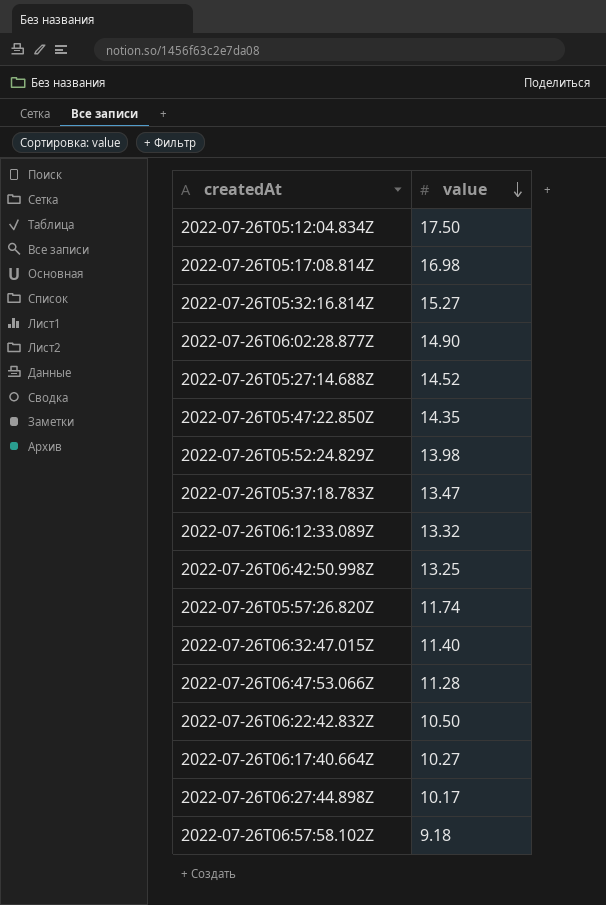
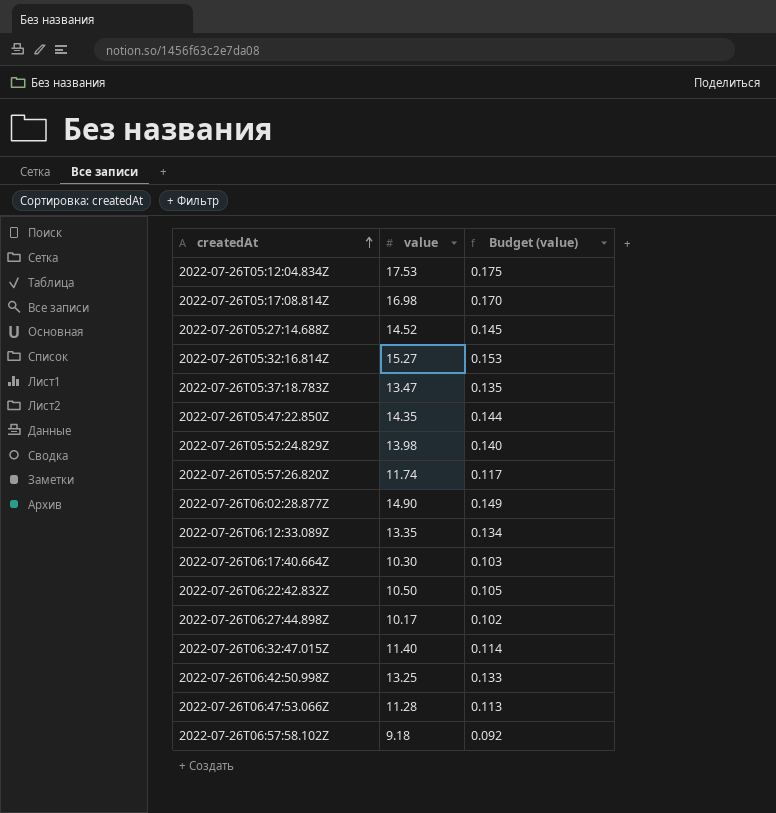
row order: value descending -> createdAt ascending
column Budget (value) | formula: none -> [value] * 0.01
2022-07-26T05:12:04.834Z | value: 17.50 -> 17.53
2022-07-26T06:12:33.089Z | value: 13.32 -> 13.35
2022-07-26T06:17:40.664Z | value: 10.27 -> 10.30

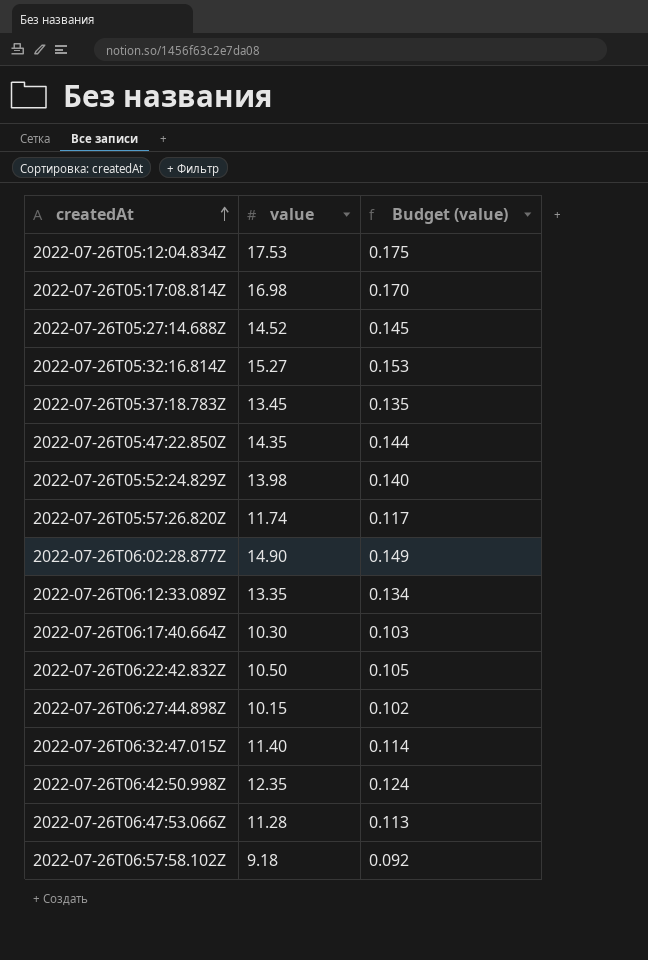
2022-07-26T05:37:18.783Z | value: 13.47 -> 13.45
2022-07-26T06:27:44.898Z | value: 10.17 -> 10.15
2022-07-26T06:42:50.998Z | value: 13.25 -> 12.35
2022-07-26T06:42:50.998Z | Budget (value): 0.133 -> 0.124

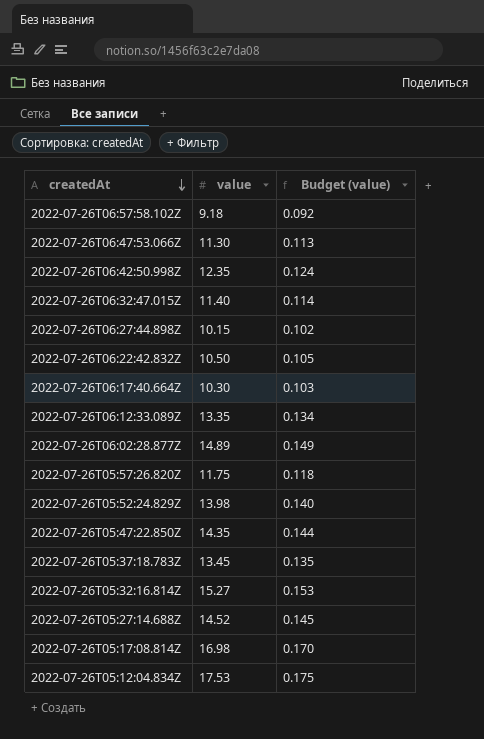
row order: createdAt ascending -> createdAt descending
2022-07-26T06:47:53.066Z | value: 11.28 -> 11.30
2022-07-26T06:02:28.877Z | value: 14.90 -> 14.89
2022-07-26T05:57:26.820Z | value: 11.74 -> 11.75
2022-07-26T05:57:26.820Z | Budget (value): 0.117 -> 0.118

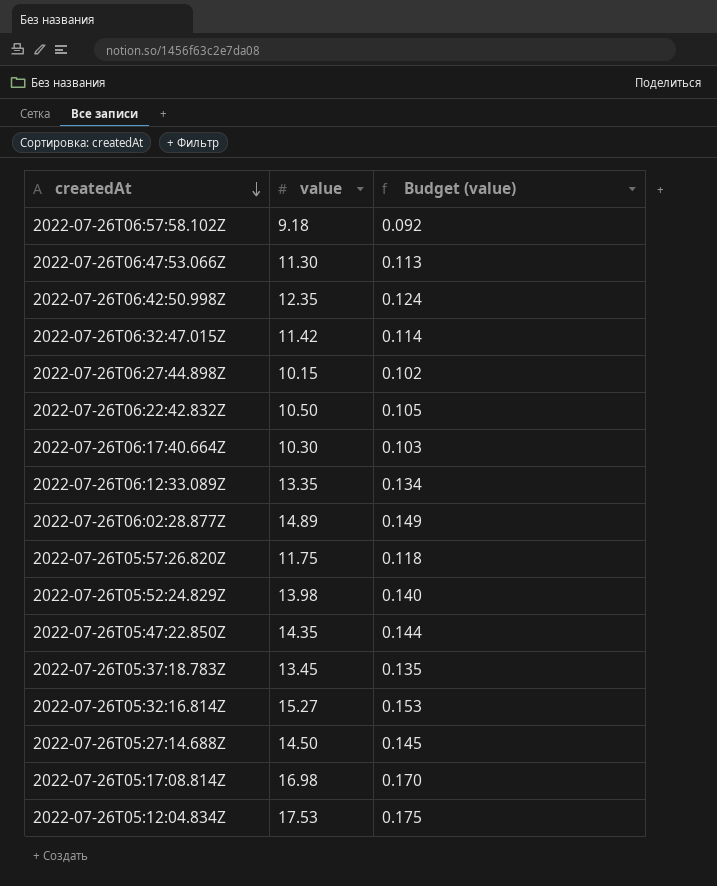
2022-07-26T06:32:47.015Z | value: 11.40 -> 11.42
2022-07-26T05:27:14.688Z | value: 14.52 -> 14.50

